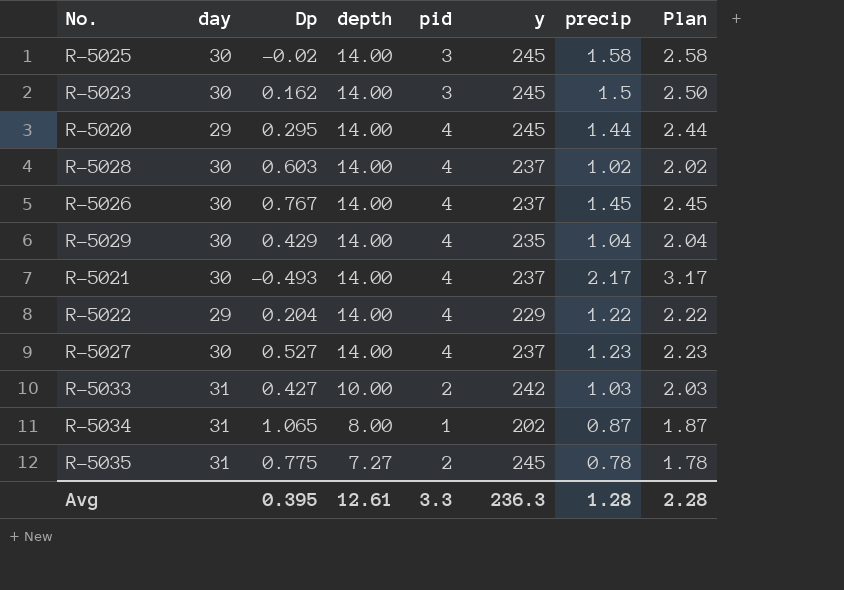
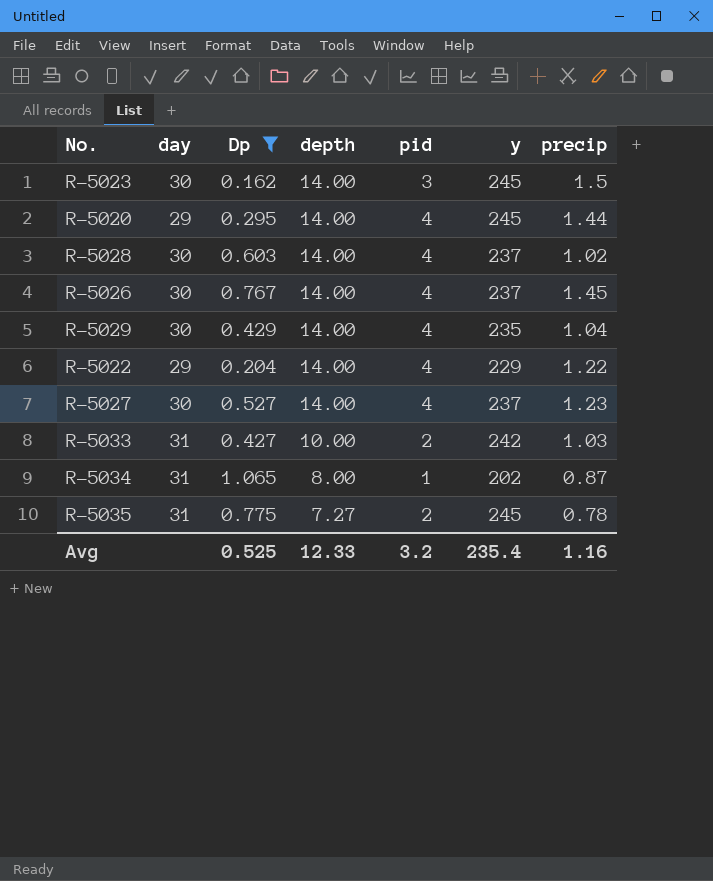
filter: none -> Dp >= 0.162
column Plan | formula: [precip] + 1 -> none
Avg | Dp: 0.395 -> 0.525
Avg | depth: 12.61 -> 12.33
Avg | pid: 3.3 -> 3.2
Avg | y: 236.3 -> 235.4
Avg | precip: 1.28 -> 1.16

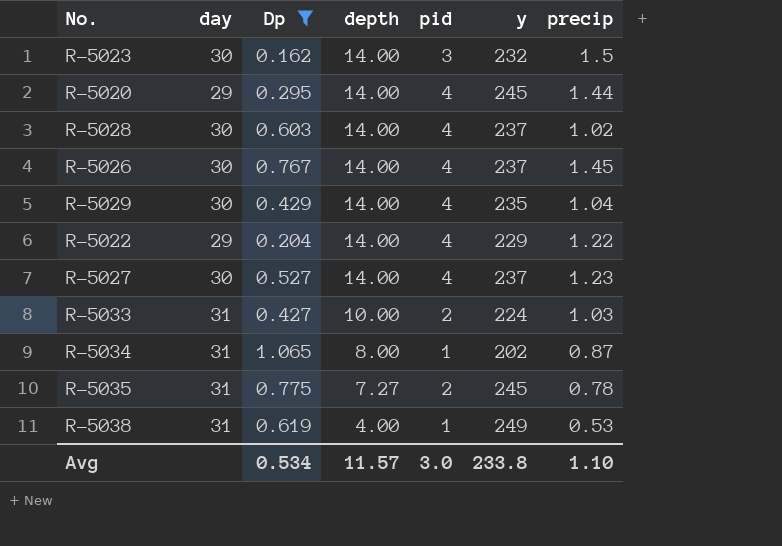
R-5023 | y: 245 -> 232
R-5033 | y: 242 -> 224
row R-5038: none -> 31 | 0.619 | 4.00 | 1 | 249 | 0.53
Avg | Dp: 0.525 -> 0.534
Avg | depth: 12.33 -> 11.57
Avg | pid: 3.2 -> 3.0
Avg | y: 235.4 -> 233.8
Avg | precip: 1.16 -> 1.10

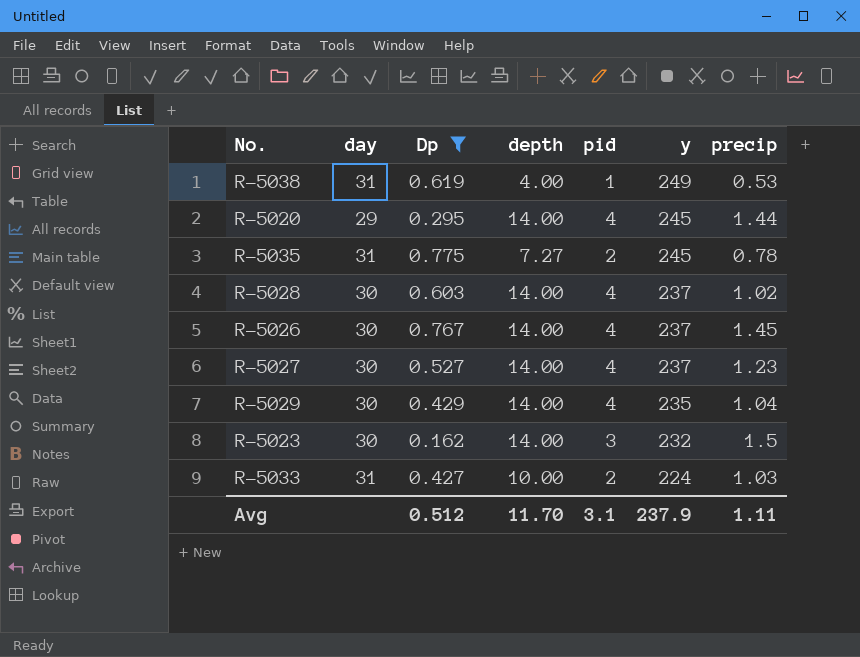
row order: depth descending -> y descending
row R-5022: 29 | 0.204 | 14.00 | 4 | 229 | 1.22 -> none
row R-5034: 31 | 1.065 | 8.00 | 1 | 202 | 0.87 -> none
Avg | Dp: 0.534 -> 0.512
Avg | depth: 11.57 -> 11.70
Avg | pid: 3.0 -> 3.1
Avg | y: 233.8 -> 237.9
Avg | precip: 1.10 -> 1.11

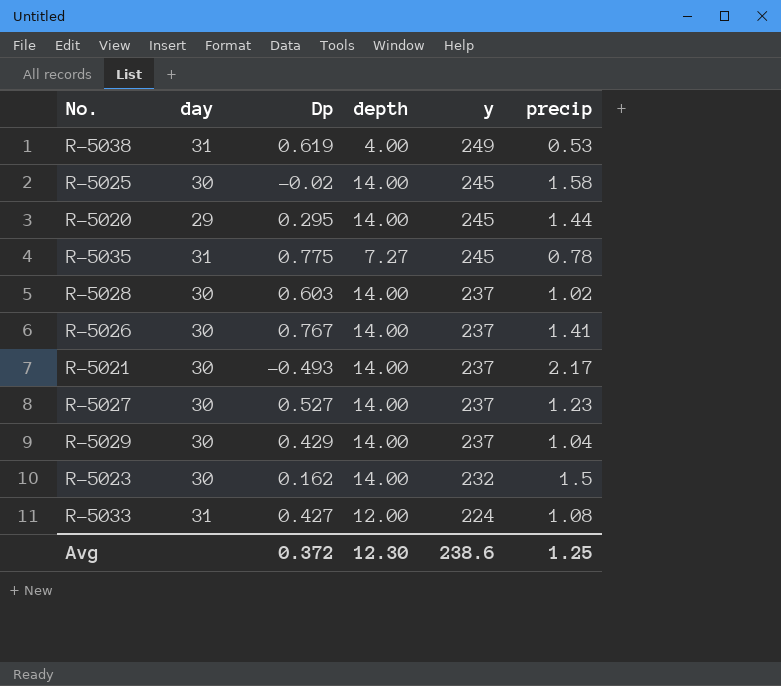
filter: Dp >= 0.162 -> none
column pid | position: 5 -> none
R-5026 | precip: 1.45 -> 1.41
R-5029 | y: 235 -> 237
R-5033 | depth: 10.00 -> 12.00
R-5033 | precip: 1.03 -> 1.08
Avg | Dp: 0.512 -> 0.372
Avg | depth: 11.70 -> 12.30
Avg | y: 237.9 -> 238.6
Avg | precip: 1.11 -> 1.25

